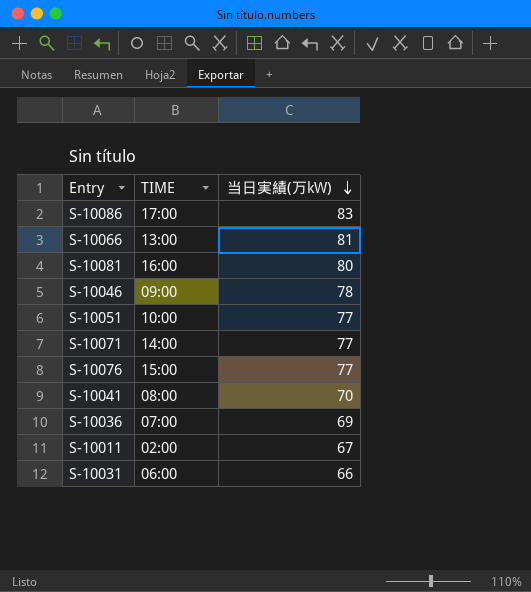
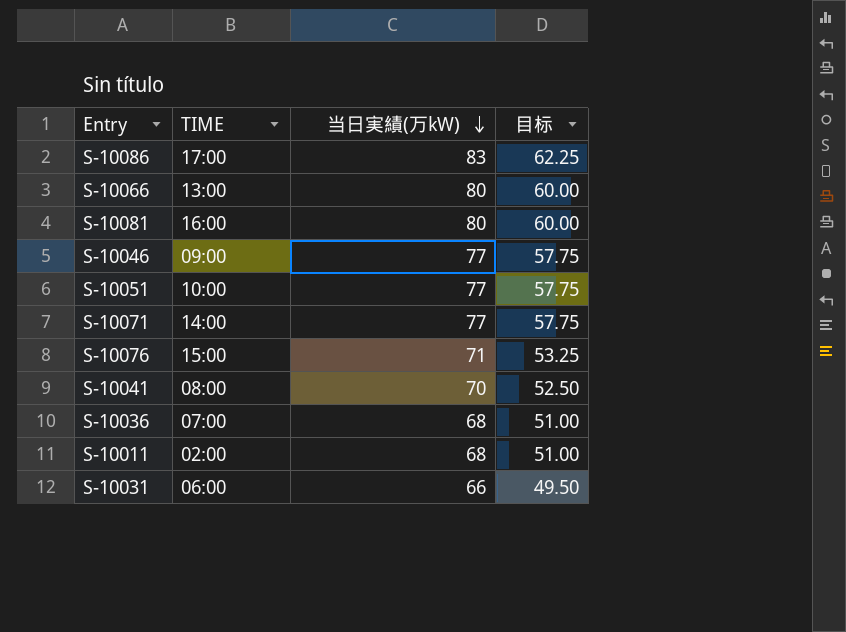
column 目标 | formula: none -> [当日実績(万kW)] * 0.75
S-10066 | 当日実績(万kW): 81 -> 80
S-10046 | 当日実績(万kW): 78 -> 77
S-10076 | 当日実績(万kW): 77 -> 71
S-10036 | 当日実績(万kW): 69 -> 68
S-10011 | 当日実績(万kW): 67 -> 68

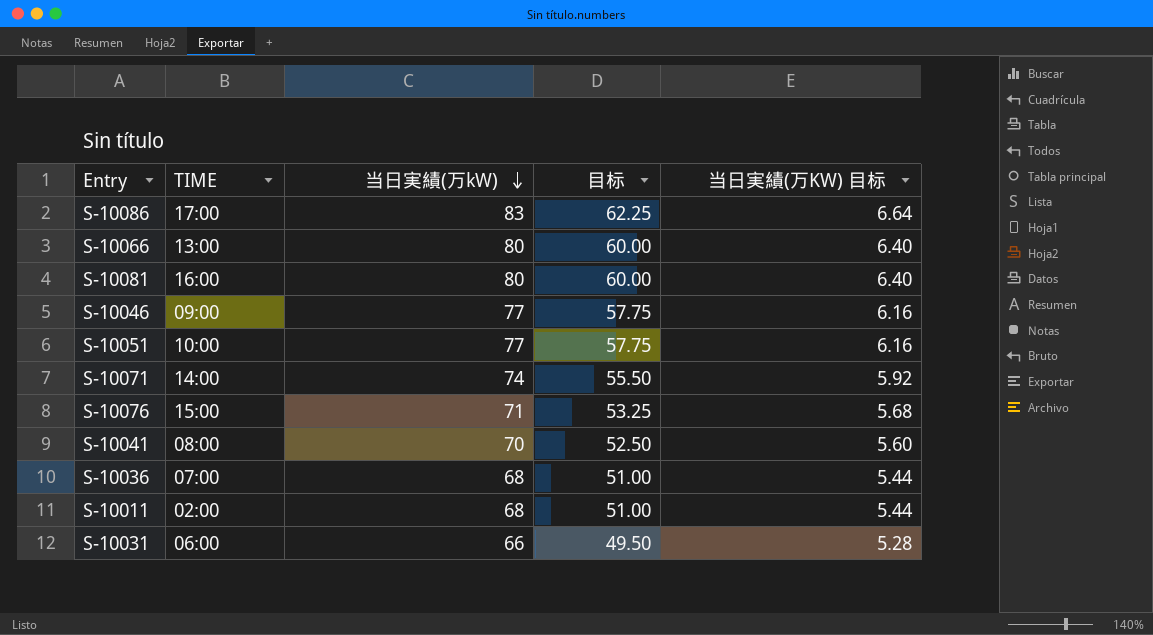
column 当日実績(万KW) 目标 | formula: none -> [当日実績(万kW)] * 0.08
S-10071 | 当日実績(万kW): 77 -> 74
S-10071 | 目标: 57.75 -> 55.50

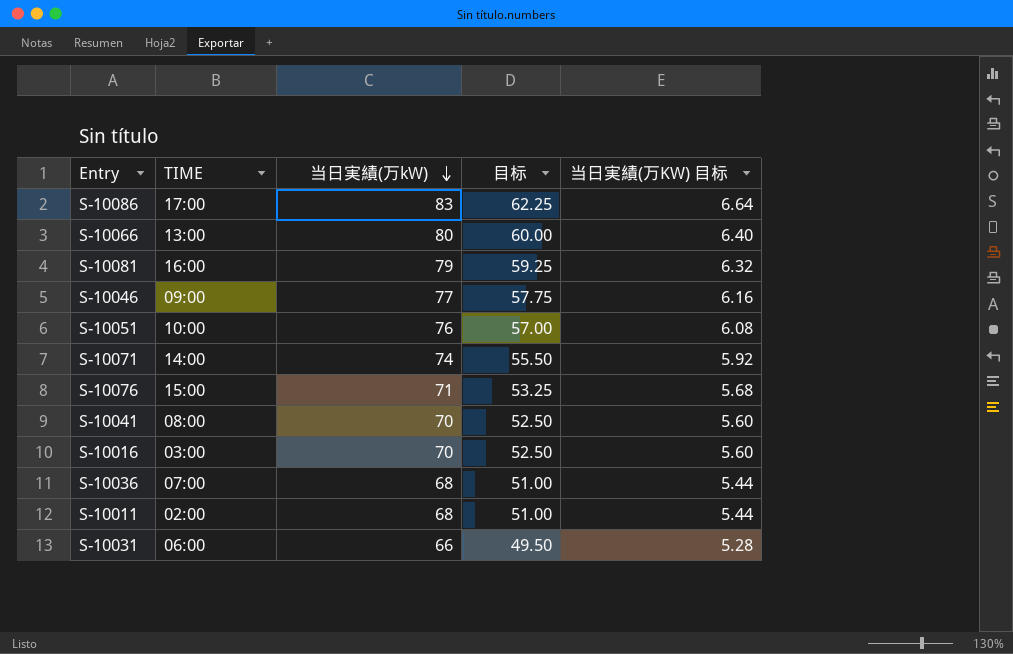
S-10081 | 当日実績(万kW): 80 -> 79
S-10081 | 目标: 60.00 -> 59.25
S-10081 | 当日実績(万KW) 目标: 6.40 -> 6.32
S-10051 | 当日実績(万kW): 77 -> 76
S-10051 | 目标: 57.75 -> 57.00
S-10051 | 当日実績(万KW) 目标: 6.16 -> 6.08
row S-10016: none -> 03:00 | 70 | 52.50 | 5.60

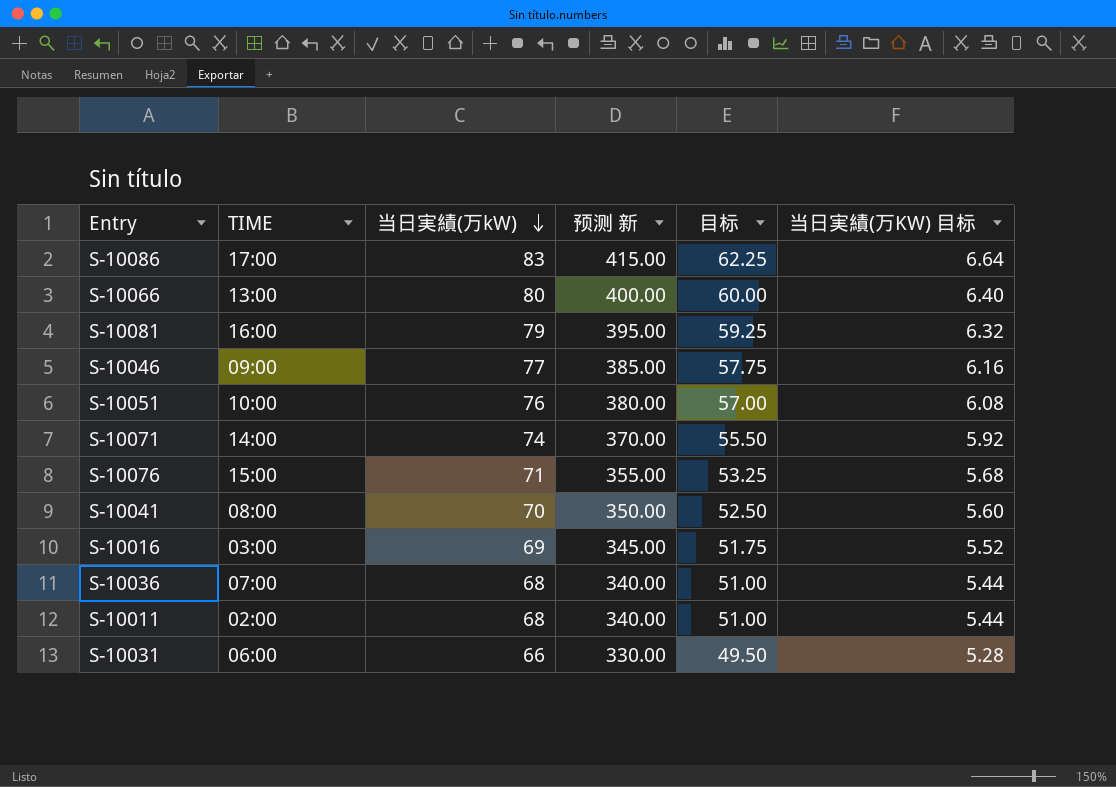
column 预测 新 | formula: none -> [当日実績(万kW)] * 5
S-10016 | 当日実績(万kW): 70 -> 69
S-10016 | 目标: 52.50 -> 51.75
S-10016 | 当日実績(万KW) 目标: 5.60 -> 5.52

